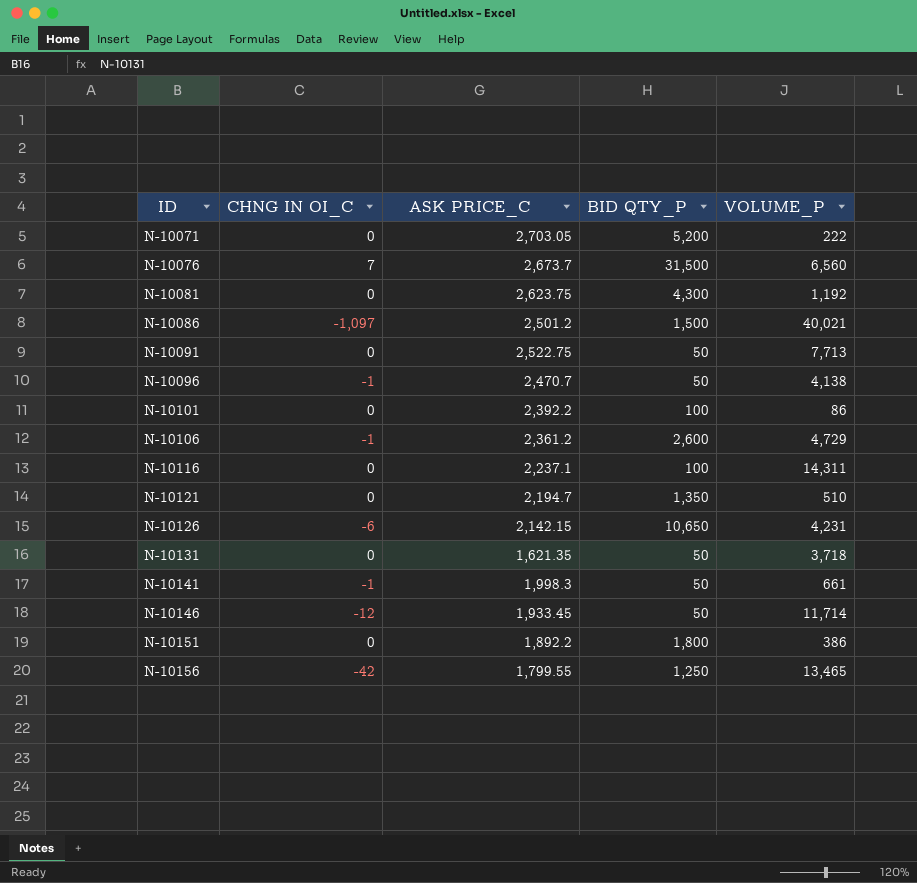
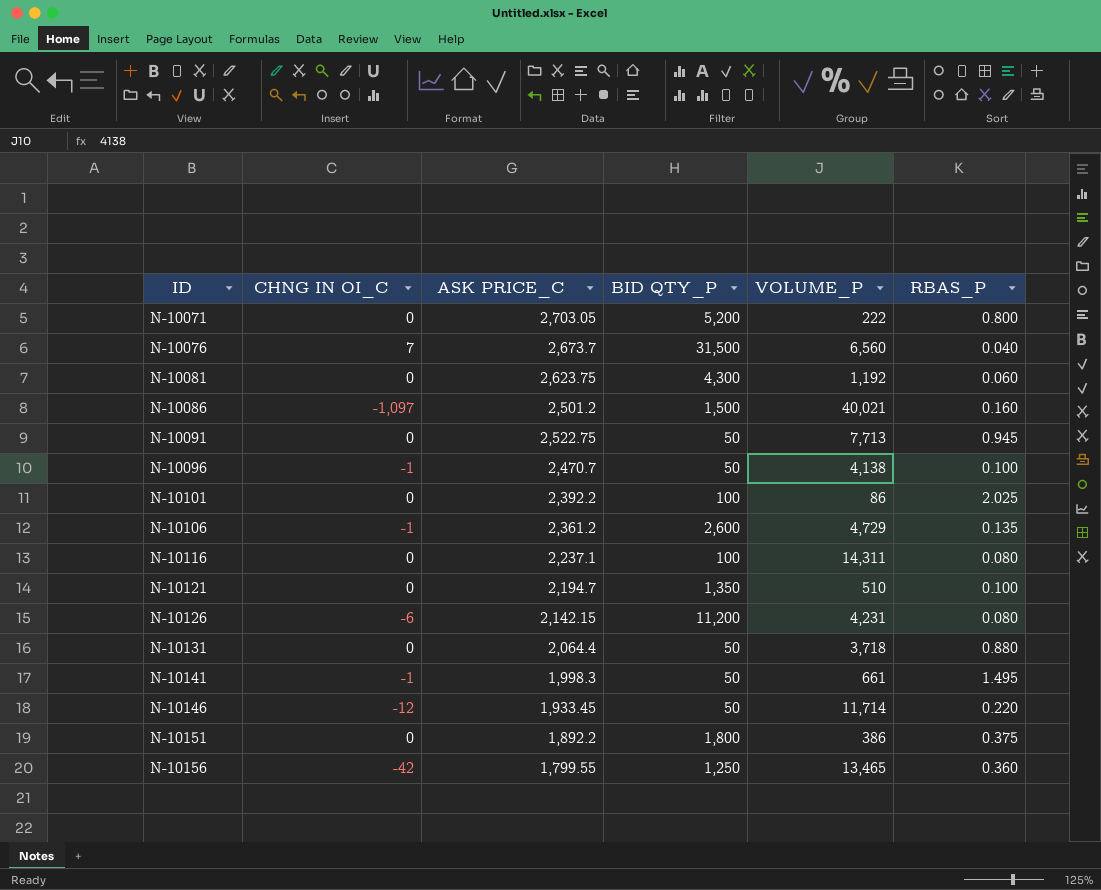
column RBAS_P | position: none -> 6
N-10126 | BID QTY_P: 10,650 -> 11,200
N-10131 | ASK PRICE_C: 1,621.35 -> 2,064.4

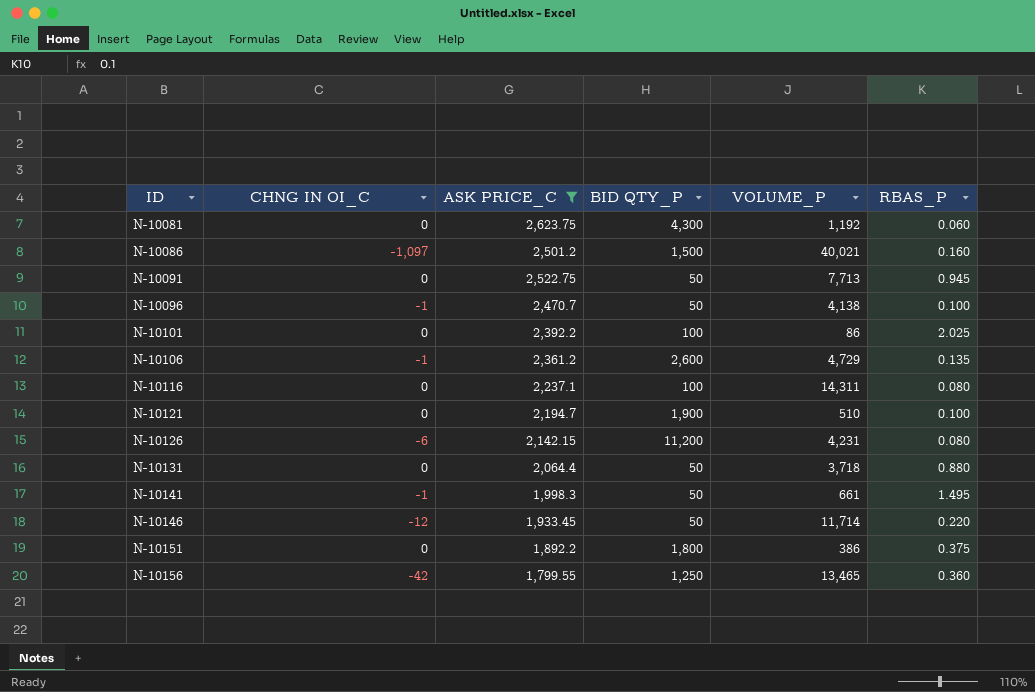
filter: none -> ASK PRICE_C <= 2,623.75
N-10121 | BID QTY_P: 1,350 -> 1,900

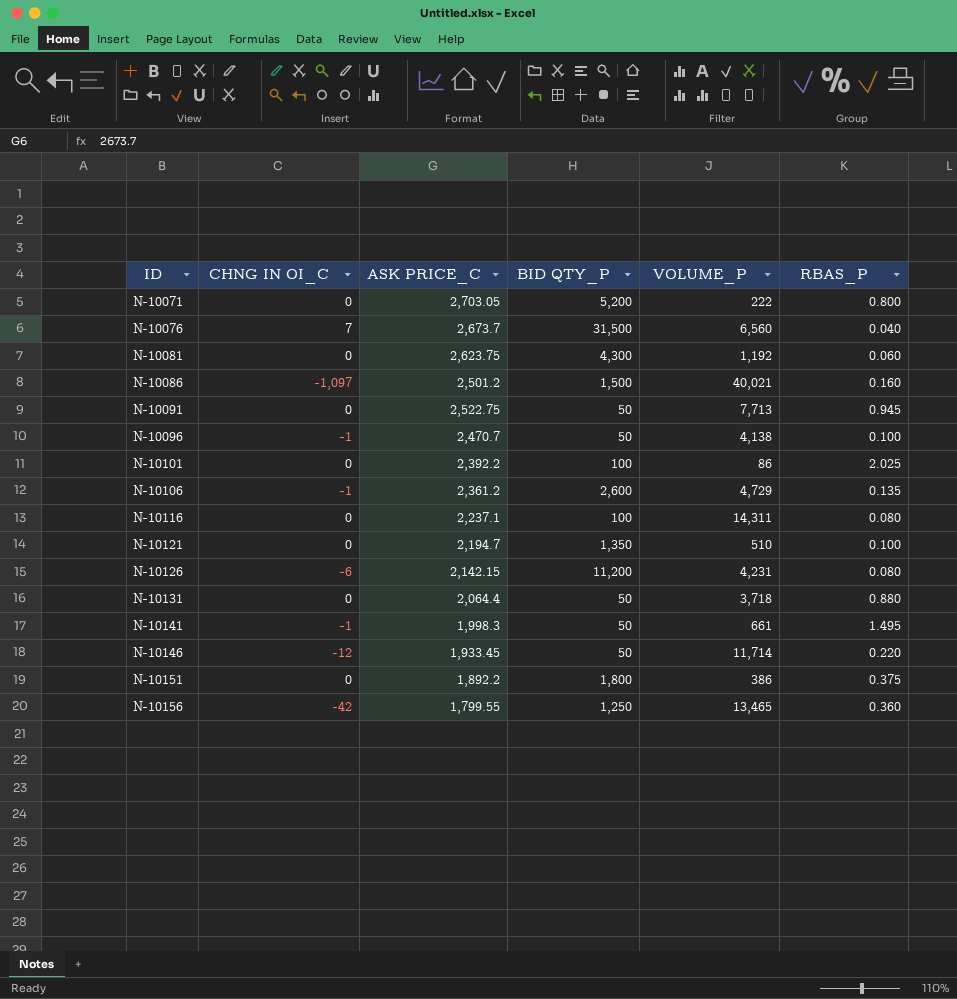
filter: ASK PRICE_C <= 2,623.75 -> none
N-10121 | BID QTY_P: 1,900 -> 1,350

